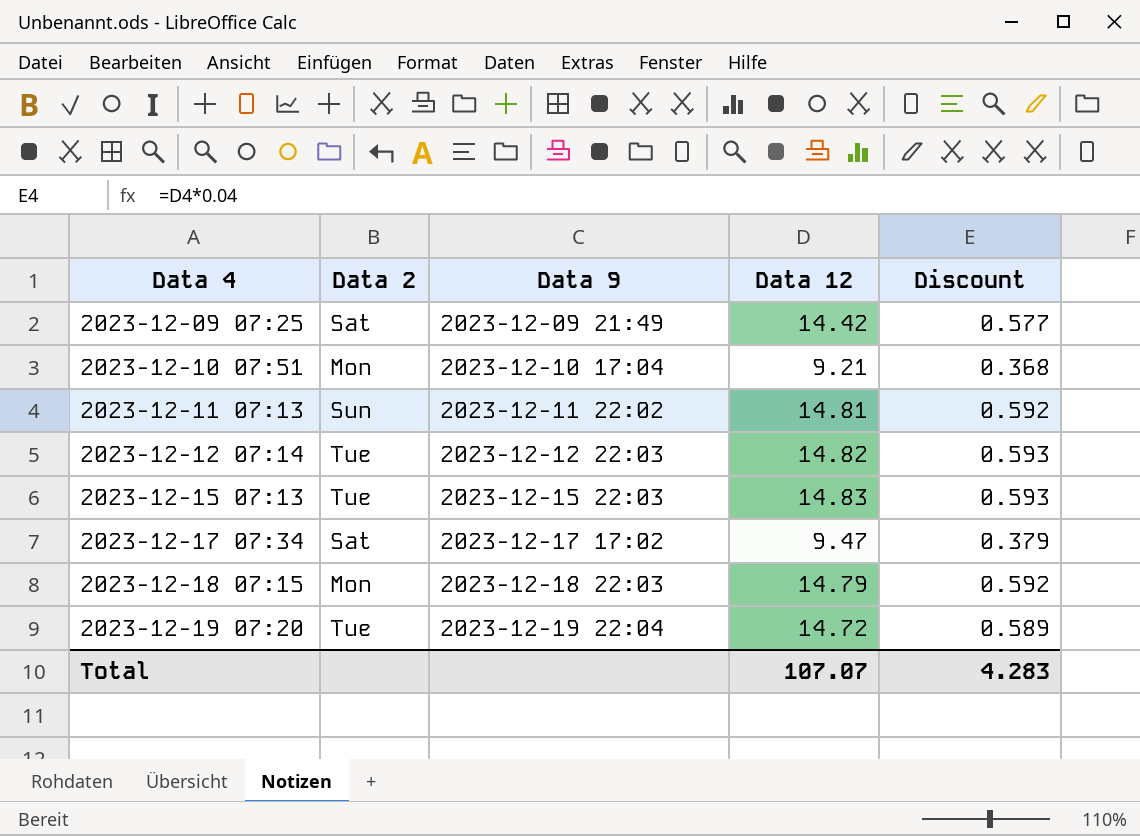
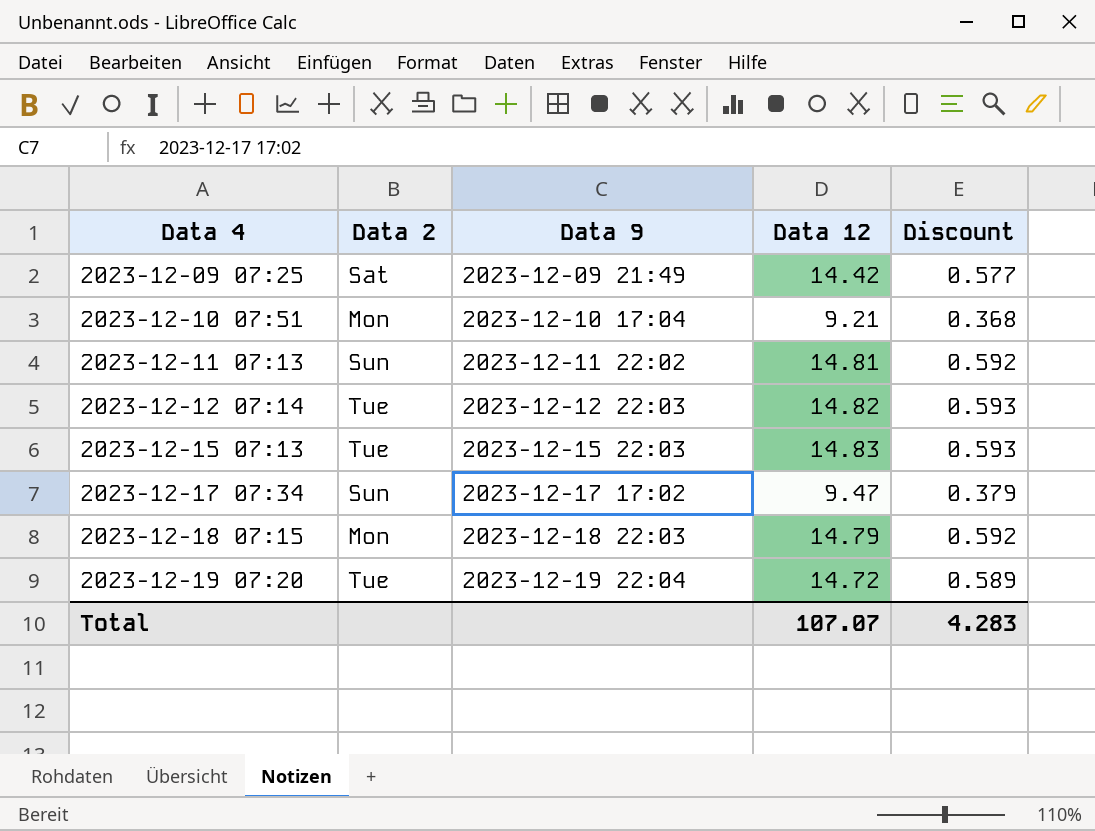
2023-12-17 07:34 | Data 2: Sat -> Sun

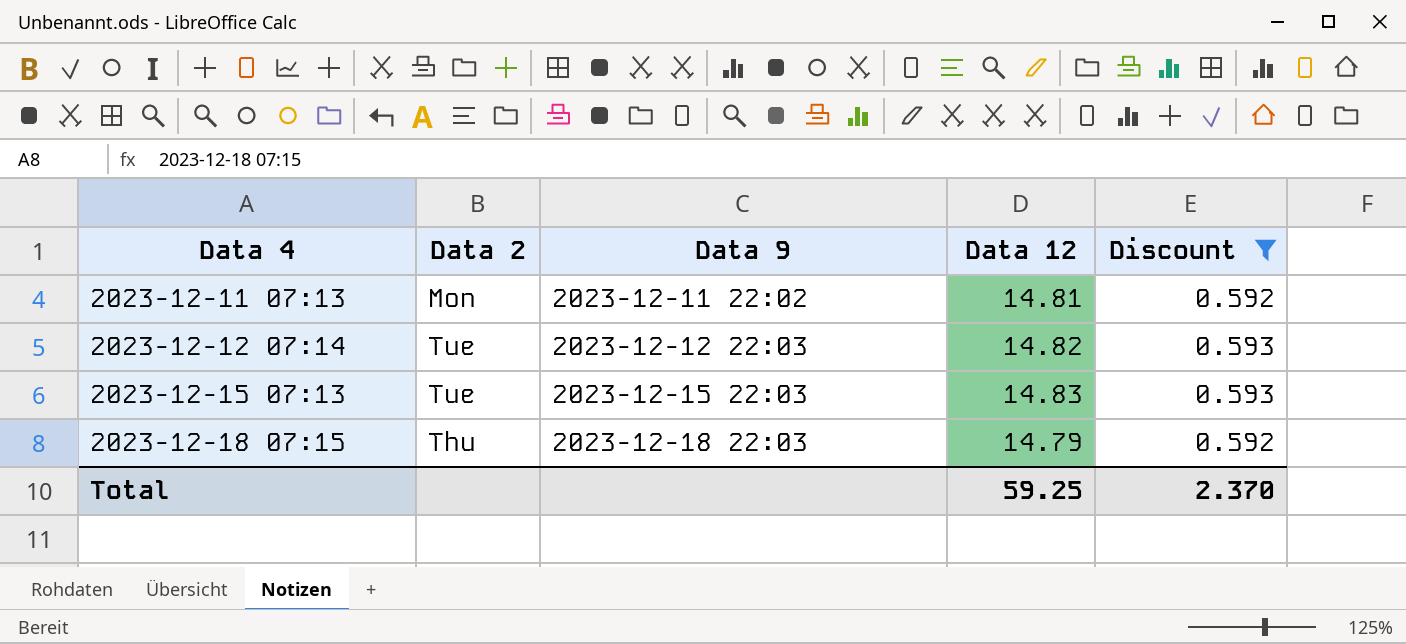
filter: none -> Discount >= 0.592
2023-12-11 07:13 | Data 2: Sun -> Mon
2023-12-18 07:15 | Data 2: Mon -> Thu
Total | Data 12: 107.07 -> 59.25
Total | Discount: 4.283 -> 2.370

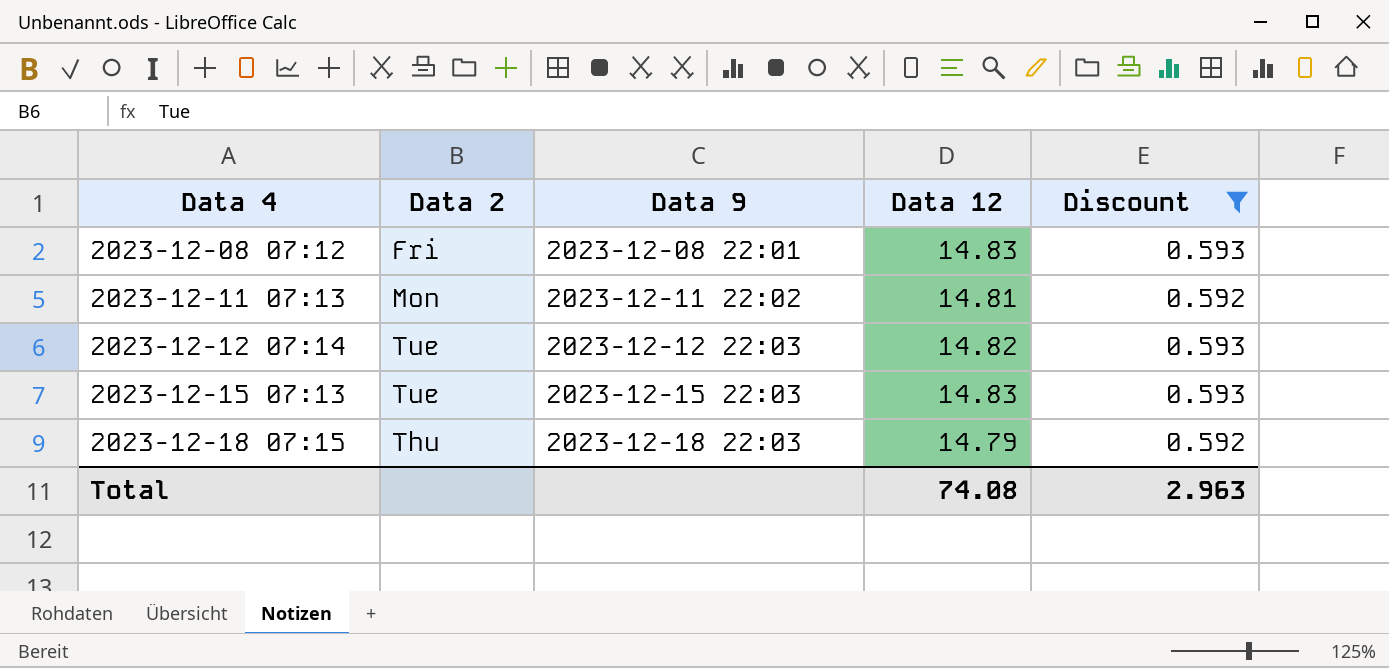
row 2023-12-08 07:12: none -> Fri | 2023-12-08 22:01 | 14.83 | 0.593
Total | Data 12: 59.25 -> 74.08
Total | Discount: 2.370 -> 2.963

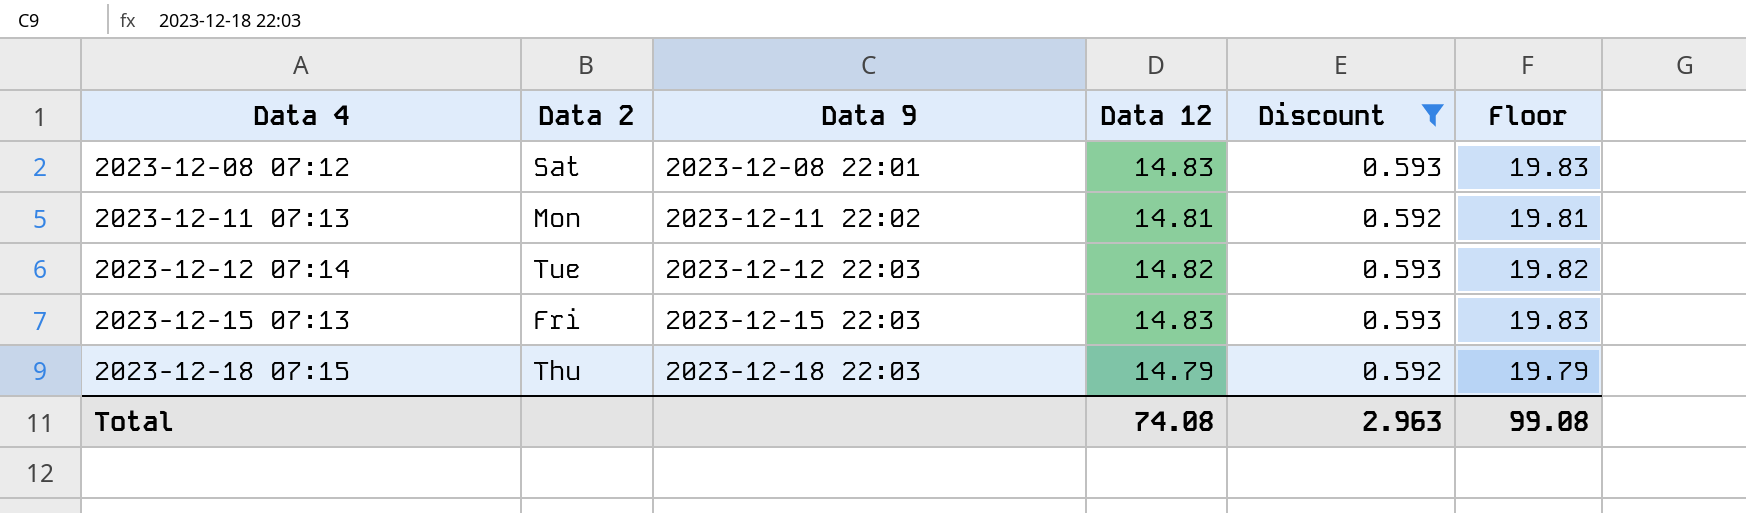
column Floor | formula: none -> [Data 12] + 5
2023-12-08 07:12 | Data 2: Fri -> Sat
2023-12-15 07:13 | Data 2: Tue -> Fri

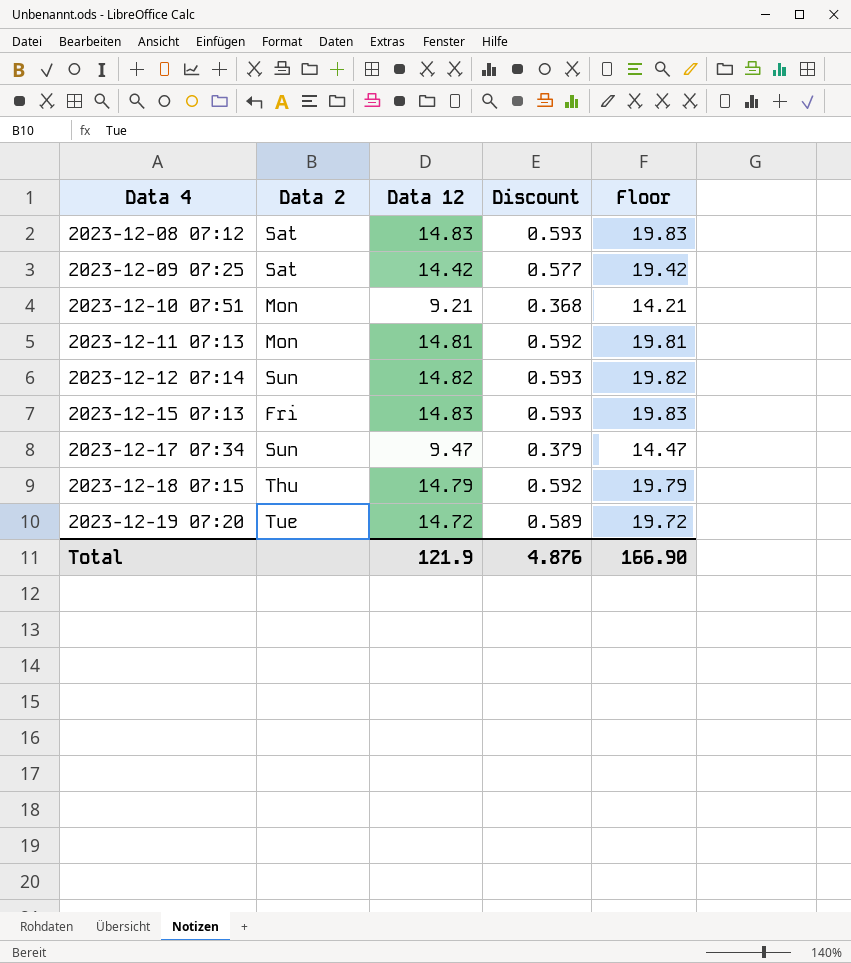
filter: Discount >= 0.592 -> none
column Data 9 | position: 3 -> none
2023-12-12 07:14 | Data 2: Tue -> Sun
Total | Data 12: 74.08 -> 121.9
Total | Discount: 2.963 -> 4.876
Total | Floor: 99.08 -> 166.90

